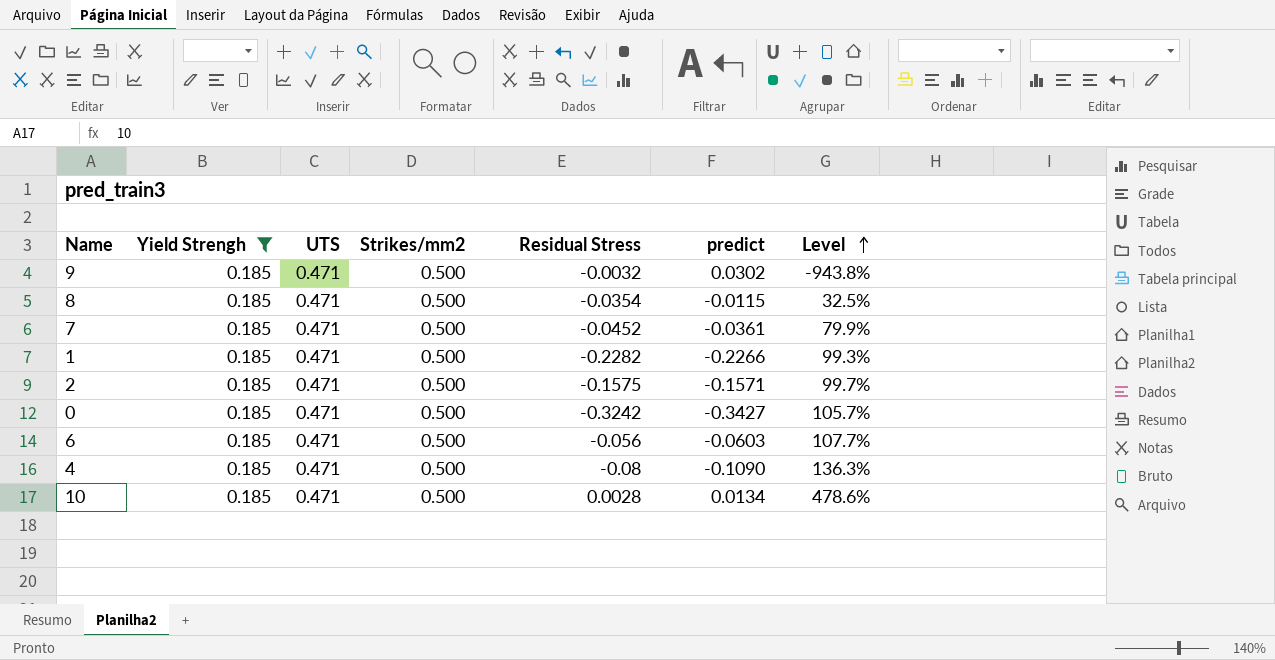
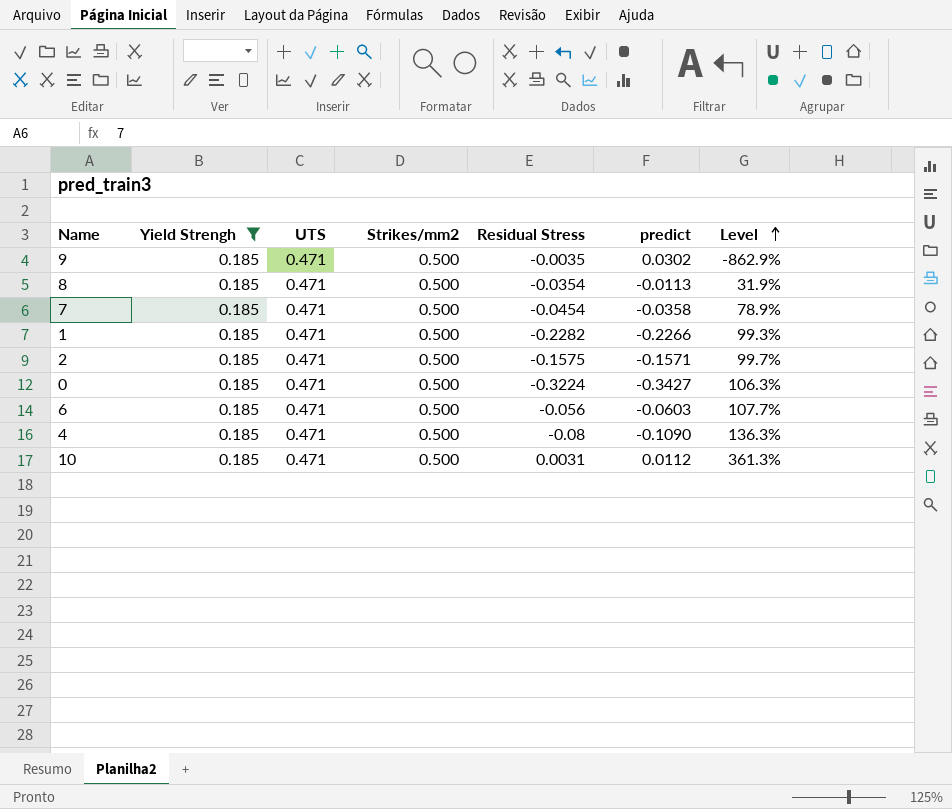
9 | Residual Stress: -0.0032 -> -0.0035
9 | Level: -943.8% -> -862.9%
8 | predict: -0.0115 -> -0.0113
8 | Level: 32.5% -> 31.9%
7 | Residual Stress: -0.0452 -> -0.0454
7 | predict: -0.0361 -> -0.0358
7 | Level: 79.9% -> 78.9%
0 | Residual Stress: -0.3242 -> -0.3224
0 | Level: 105.7% -> 106.3%
10 | Residual Stress: 0.0028 -> 0.0031
10 | predict: 0.0134 -> 0.0112
10 | Level: 478.6% -> 361.3%

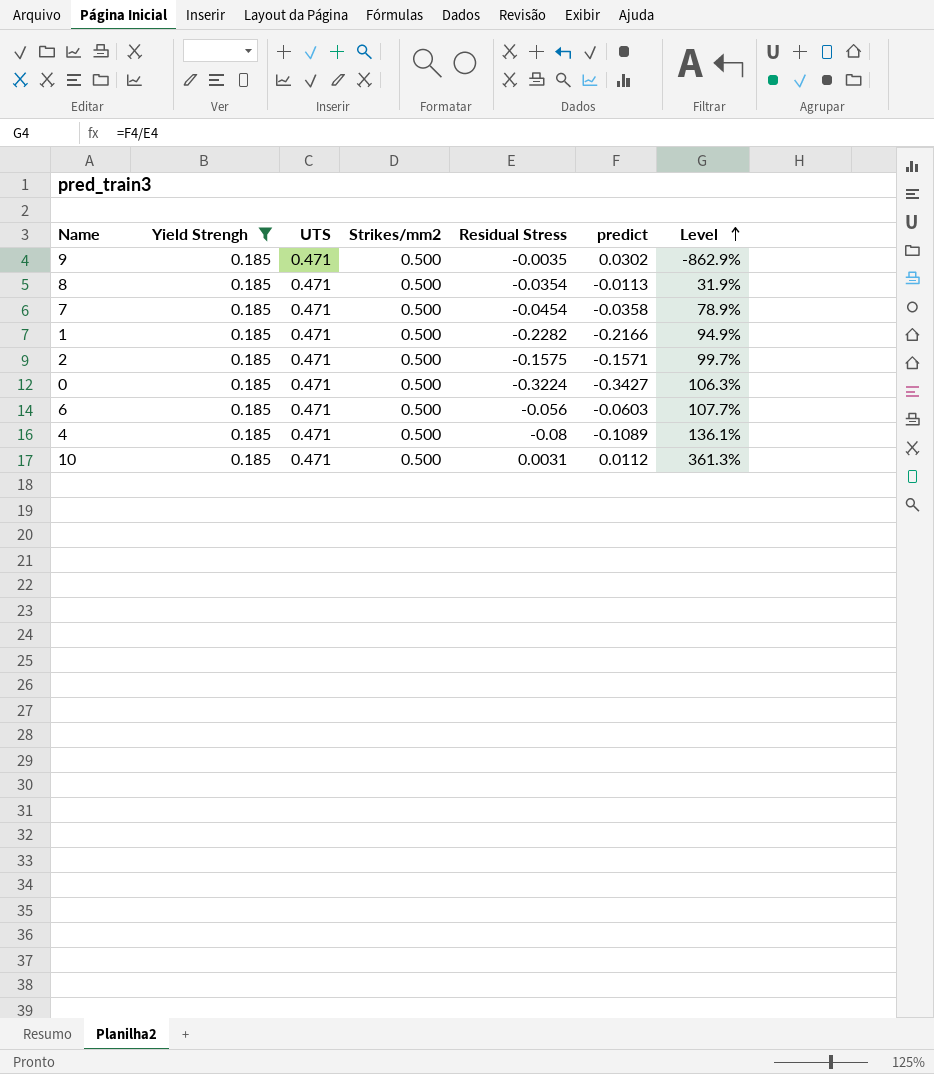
1 | predict: -0.2266 -> -0.2166
1 | Level: 99.3% -> 94.9%
4 | predict: -0.1090 -> -0.1089
4 | Level: 136.3% -> 136.1%

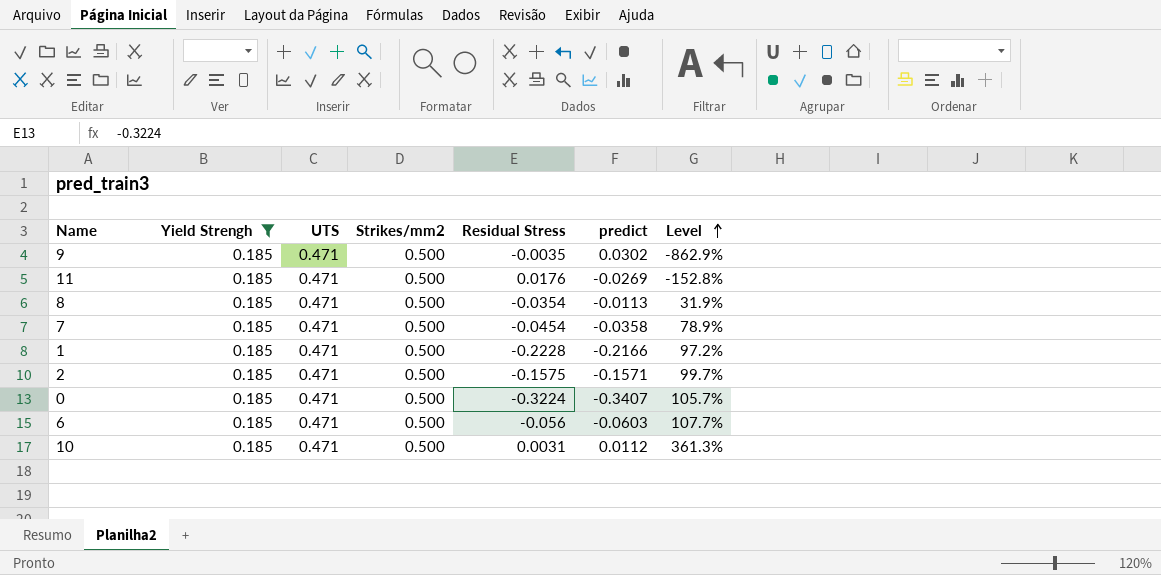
row 4: 0.185 | 0.471 | 0.500 | -0.08 | -0.1089 | 136.1% -> none
row 11: none -> 0.185 | 0.471 | 0.500 | 0.0176 | -0.0269 | -152.8%
1 | Residual Stress: -0.2282 -> -0.2228
1 | Level: 94.9% -> 97.2%
0 | predict: -0.3427 -> -0.3407
0 | Level: 106.3% -> 105.7%

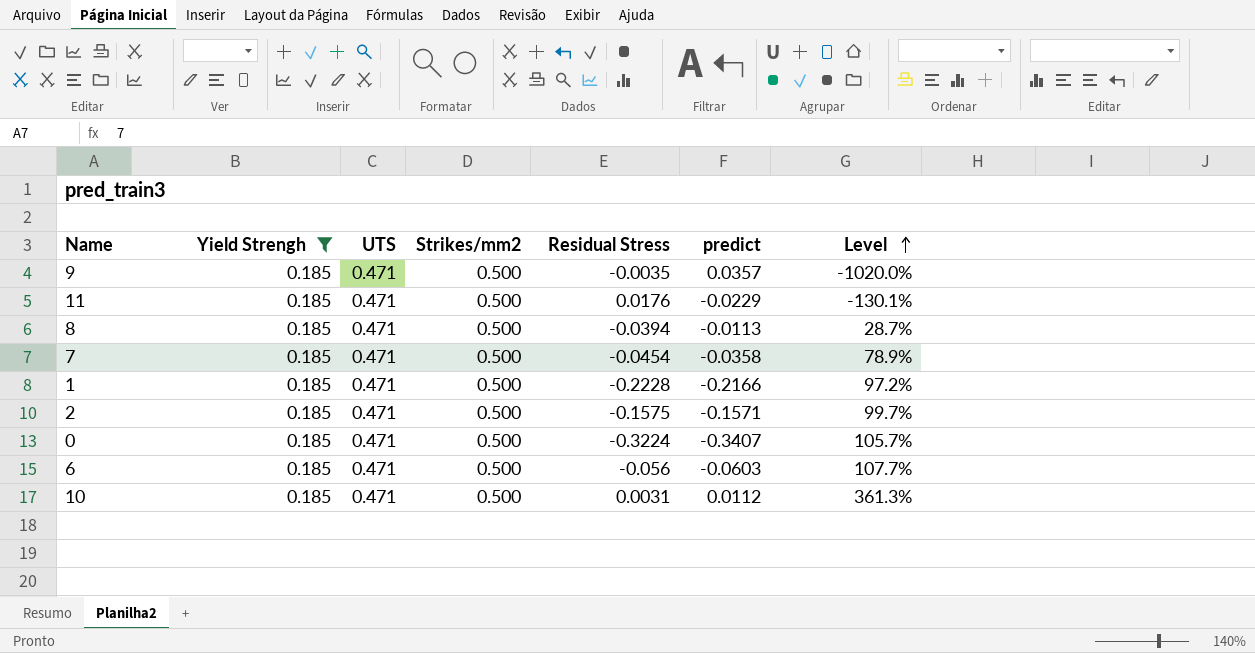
9 | predict: 0.0302 -> 0.0357
9 | Level: -862.9% -> -1020.0%
11 | predict: -0.0269 -> -0.0229
11 | Level: -152.8% -> -130.1%
8 | Residual Stress: -0.0354 -> -0.0394
8 | Level: 31.9% -> 28.7%

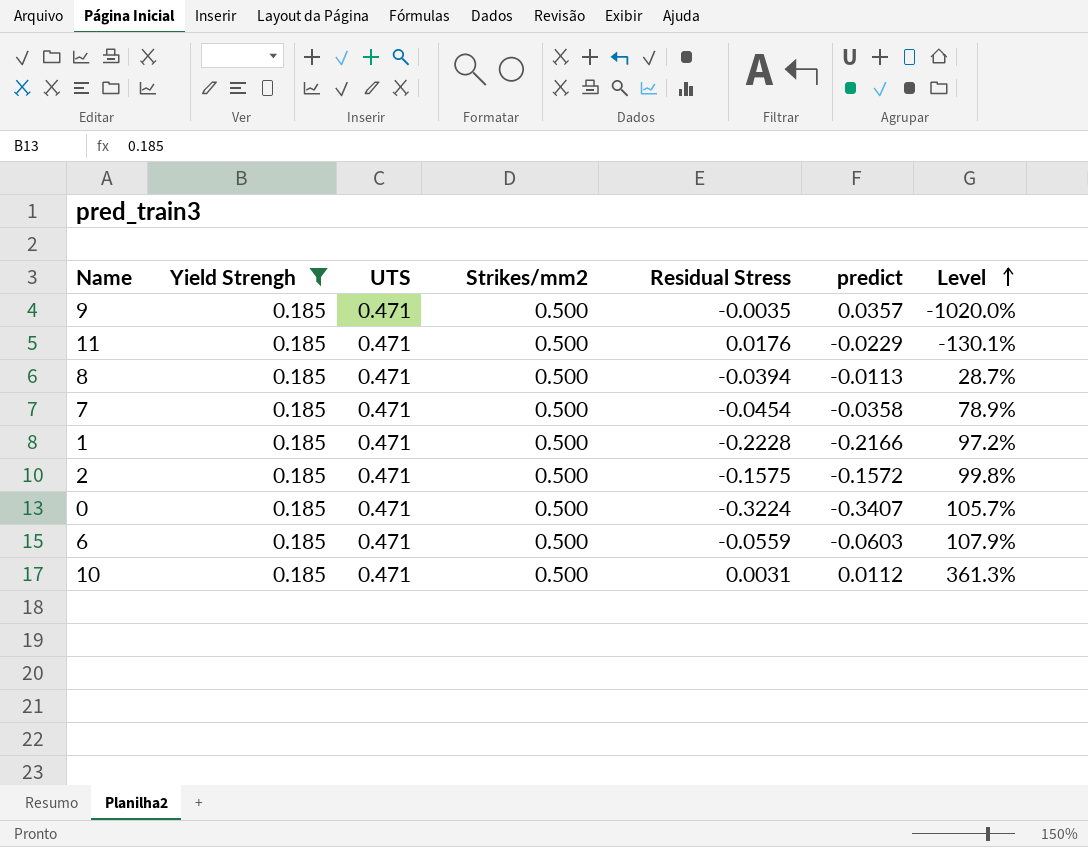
2 | predict: -0.1571 -> -0.1572
2 | Level: 99.7% -> 99.8%
6 | Residual Stress: -0.056 -> -0.0559
6 | Level: 107.7% -> 107.9%

